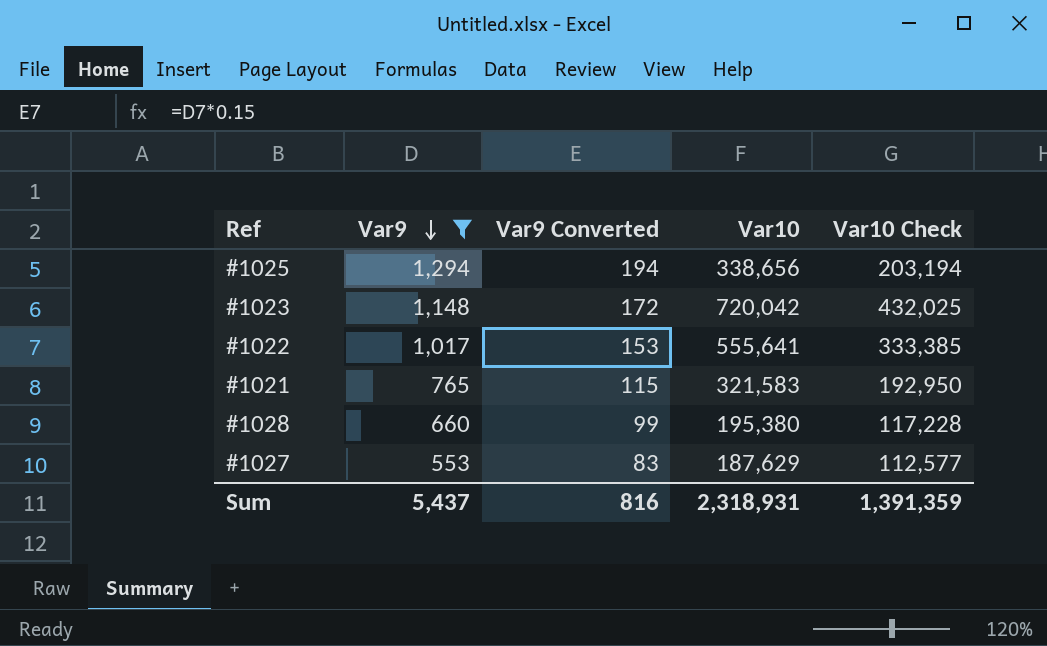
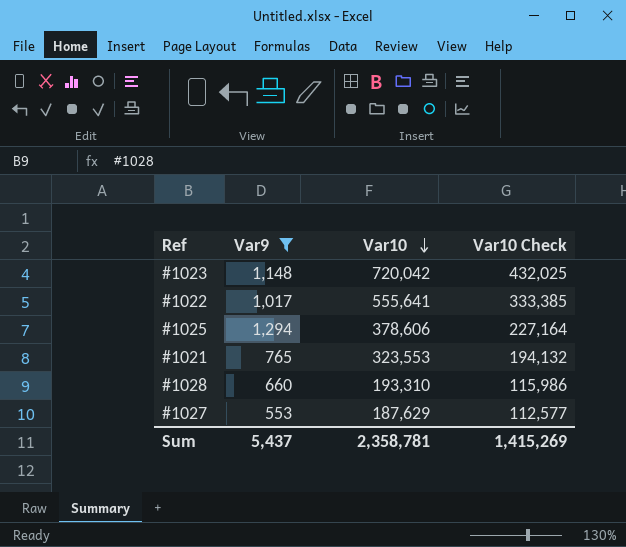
row order: Var9 descending -> Var10 descending
column Var9 Converted | formula: [Var9] * 0.15 -> none
#1025 | Var10: 338,656 -> 378,606
#1025 | Var10 Check: 203,194 -> 227,164
#1021 | Var10: 321,583 -> 323,553
#1021 | Var10 Check: 192,950 -> 194,132
#1028 | Var10: 195,380 -> 193,310
#1028 | Var10 Check: 117,228 -> 115,986
Sum | Var10: 2,318,931 -> 2,358,781
Sum | Var10 Check: 1,391,359 -> 1,415,269

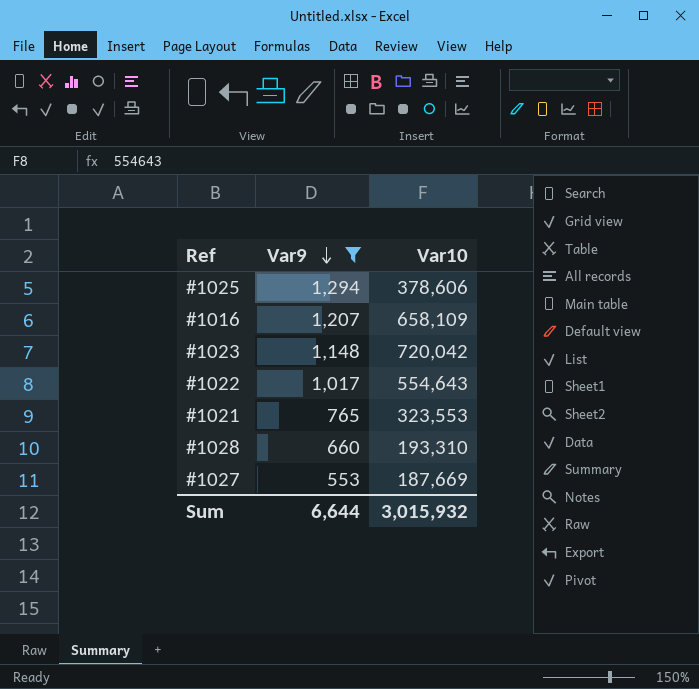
row order: Var10 descending -> Var9 descending
column Var10 Check | formula: [Var10] * 0.6 -> none
row #1016: none -> 1,207 | 658,109
#1022 | Var10: 555,641 -> 554,643
#1027 | Var10: 187,629 -> 187,669
Sum | Var9: 5,437 -> 6,644
Sum | Var10: 2,358,781 -> 3,015,932

